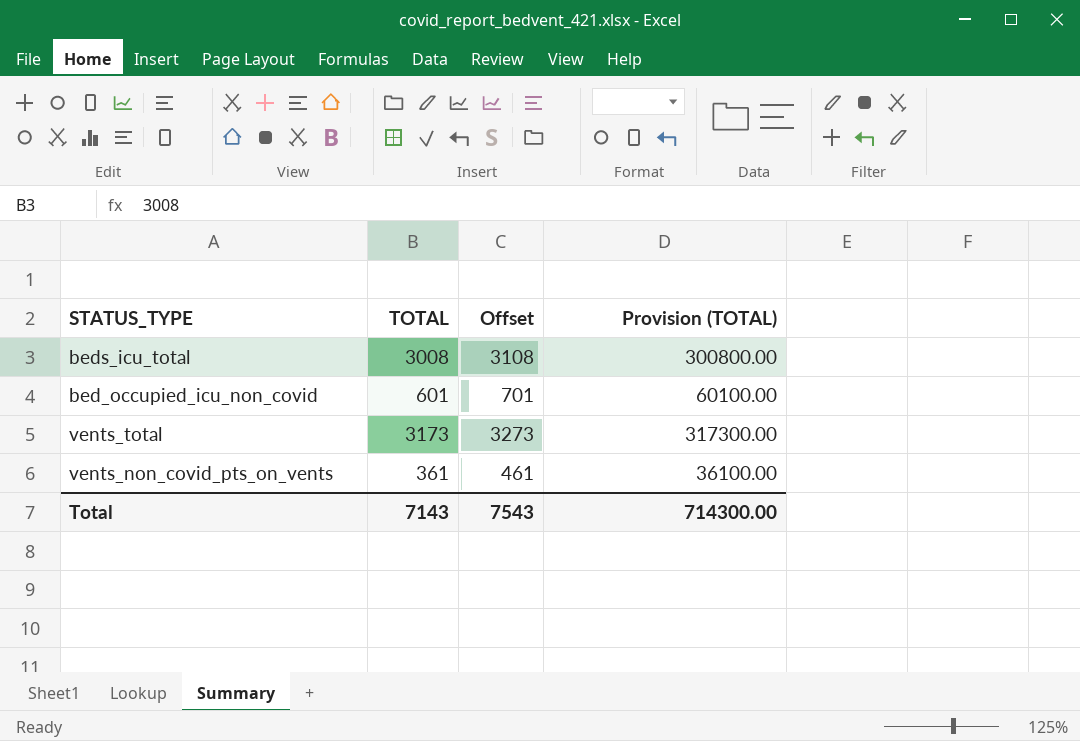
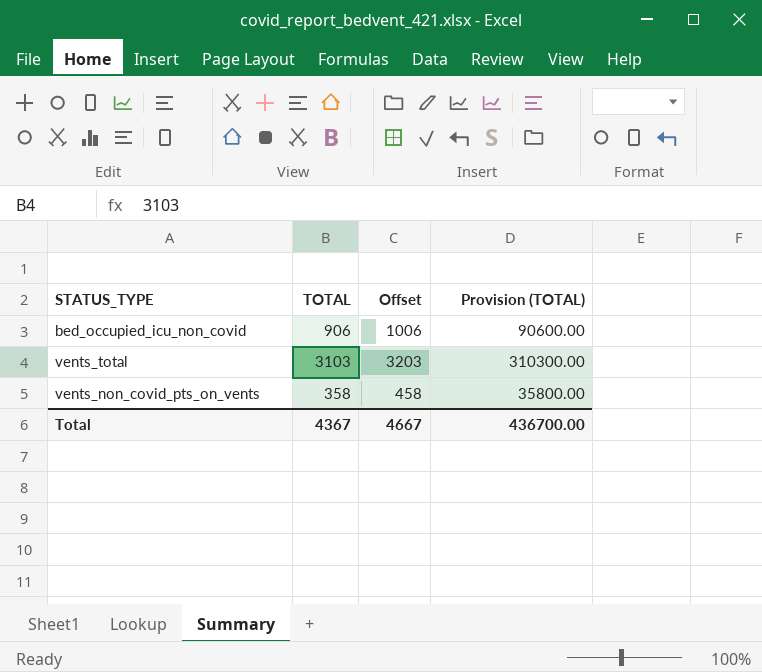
row beds_icu_total: 3008 | 3108 | 300800.00 -> none
bed_occupied_icu_non_covid | TOTAL: 601 -> 906
bed_occupied_icu_non_covid | Offset: 701 -> 1006
bed_occupied_icu_non_covid | Provision (TOTAL): 60100.00 -> 90600.00
vents_total | TOTAL: 3173 -> 3103
vents_total | Offset: 3273 -> 3203
vents_total | Provision (TOTAL): 317300.00 -> 310300.00
vents_non_covid_pts_on_vents | TOTAL: 361 -> 358
vents_non_covid_pts_on_vents | Offset: 461 -> 458
vents_non_covid_pts_on_vents | Provision (TOTAL): 36100.00 -> 35800.00
Total | TOTAL: 7143 -> 4367
Total | Offset: 7543 -> 4667
Total | Provision (TOTAL): 714300.00 -> 436700.00

